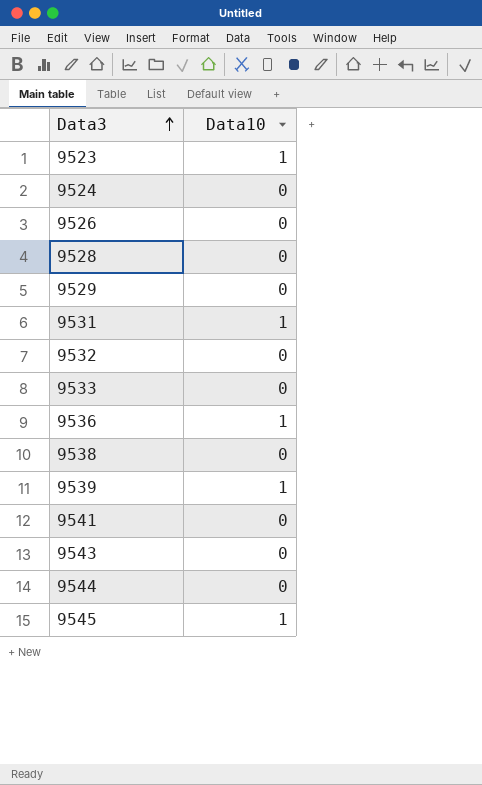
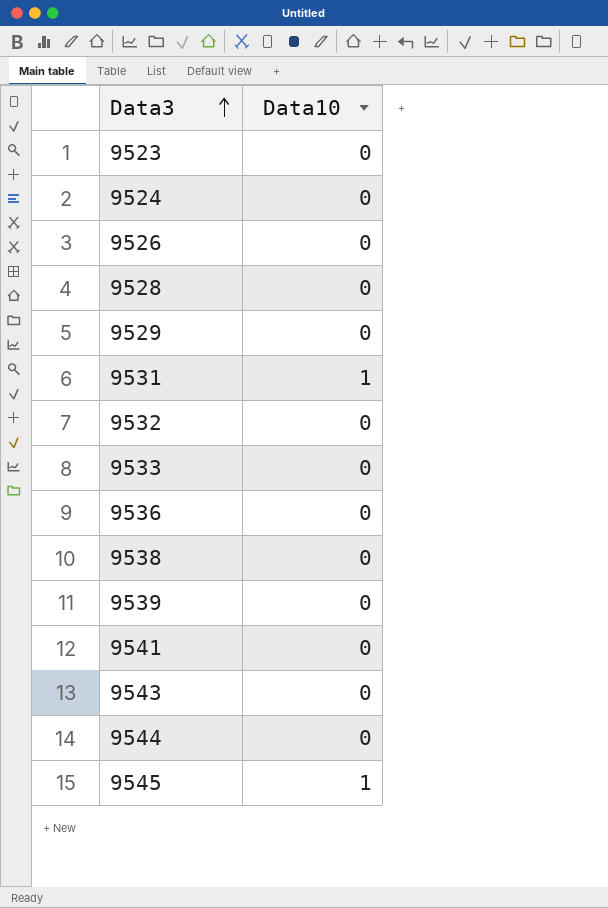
9523 | Data10: 1 -> 0
9536 | Data10: 1 -> 0
9539 | Data10: 1 -> 0

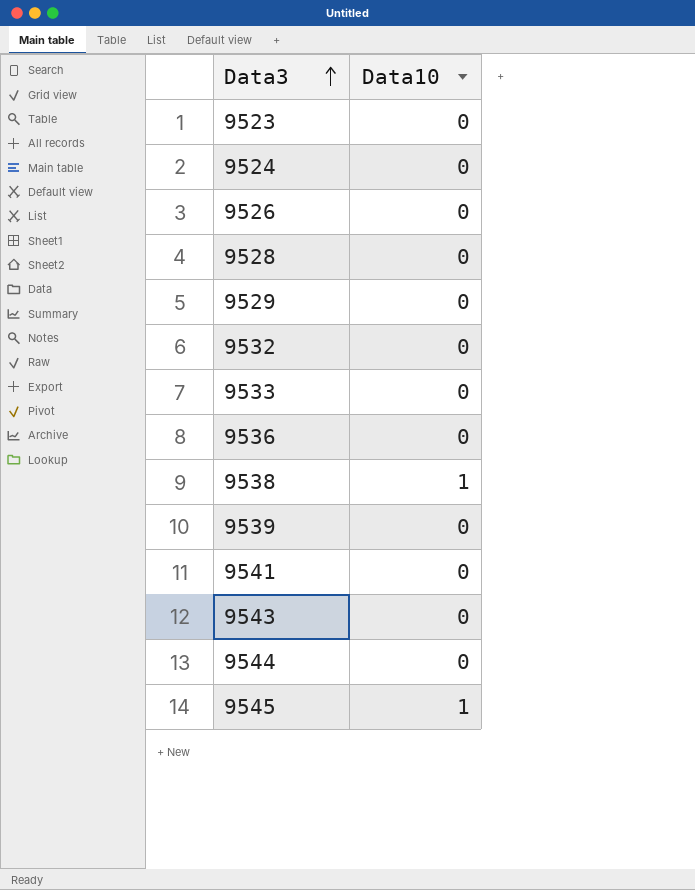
row 9531: 1 -> none
9538 | Data10: 0 -> 1

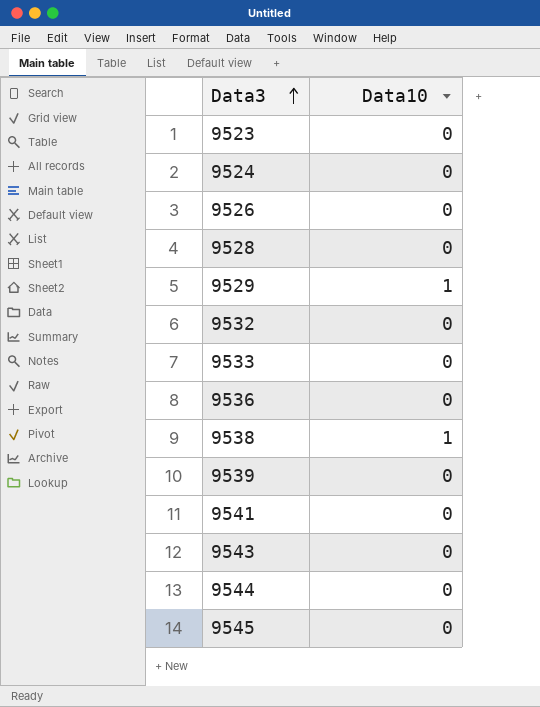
9529 | Data10: 0 -> 1
9545 | Data10: 1 -> 0

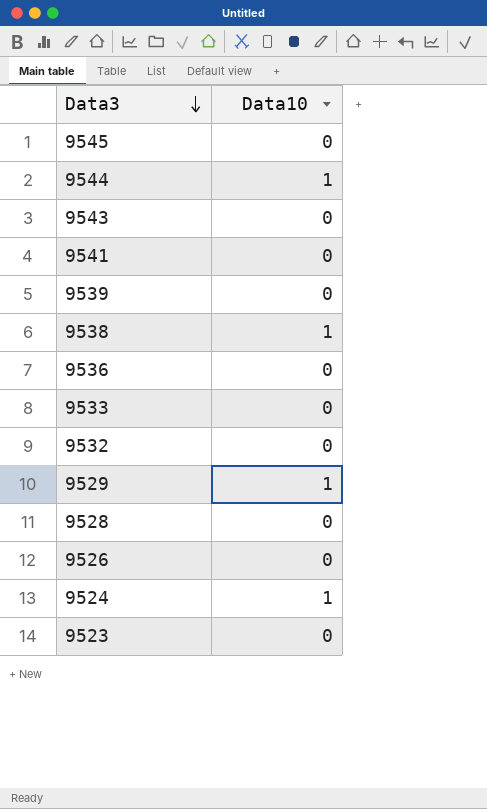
row order: Data3 ascending -> Data3 descending
9544 | Data10: 0 -> 1
9524 | Data10: 0 -> 1

